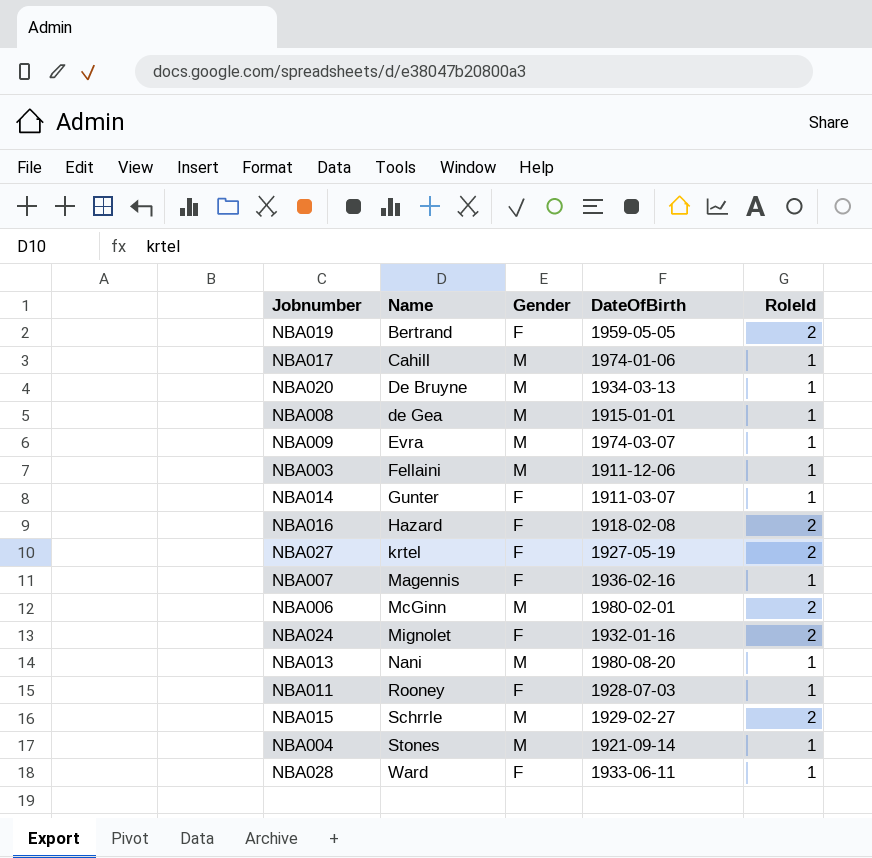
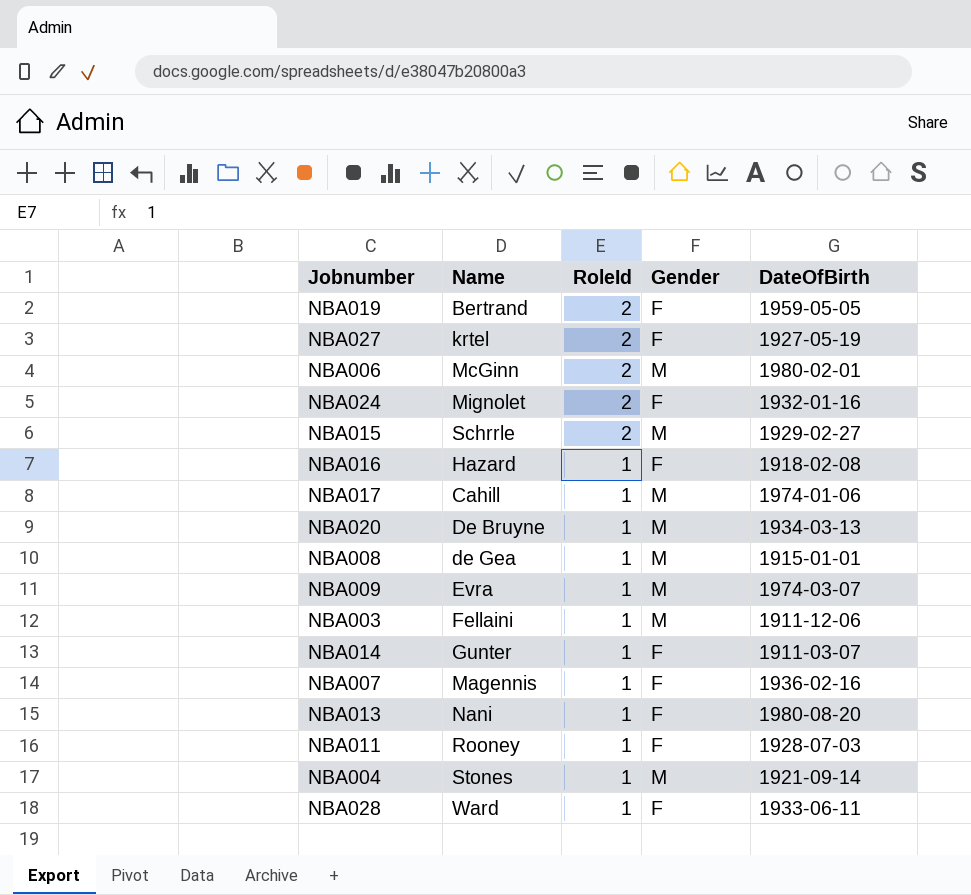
row order: Name ascending -> RoleId descending
column RoleId | position: 5 -> 3
NBA016 | RoleId: 2 -> 1
NBA013 | Gender: M -> F

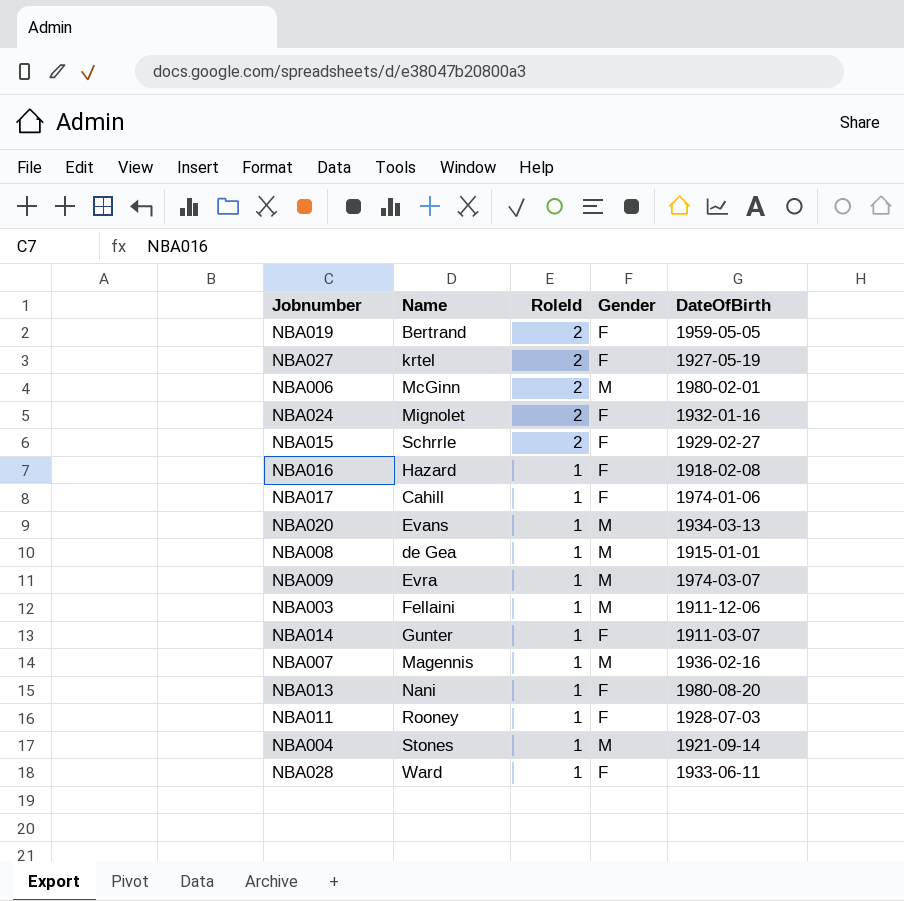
NBA015 | Gender: M -> F
NBA017 | Gender: M -> F
NBA020 | Name: De Bruyne -> Evans
NBA007 | Gender: F -> M

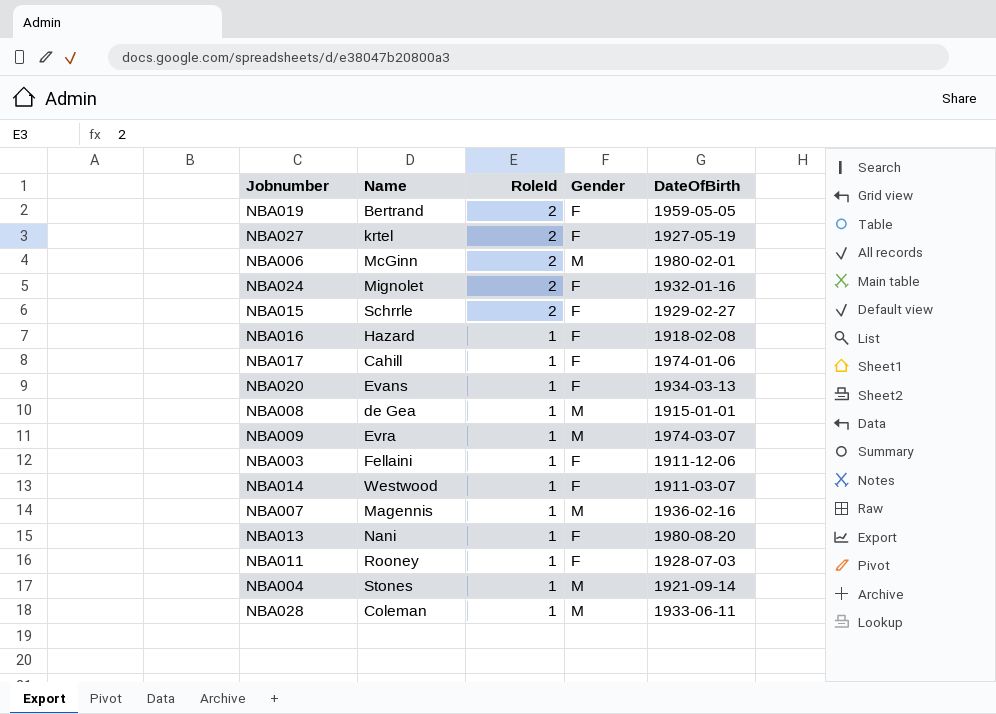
NBA020 | Gender: M -> F
NBA003 | Gender: M -> F
NBA014 | Name: Gunter -> Westwood
NBA028 | Name: Ward -> Coleman
NBA028 | Gender: F -> M

